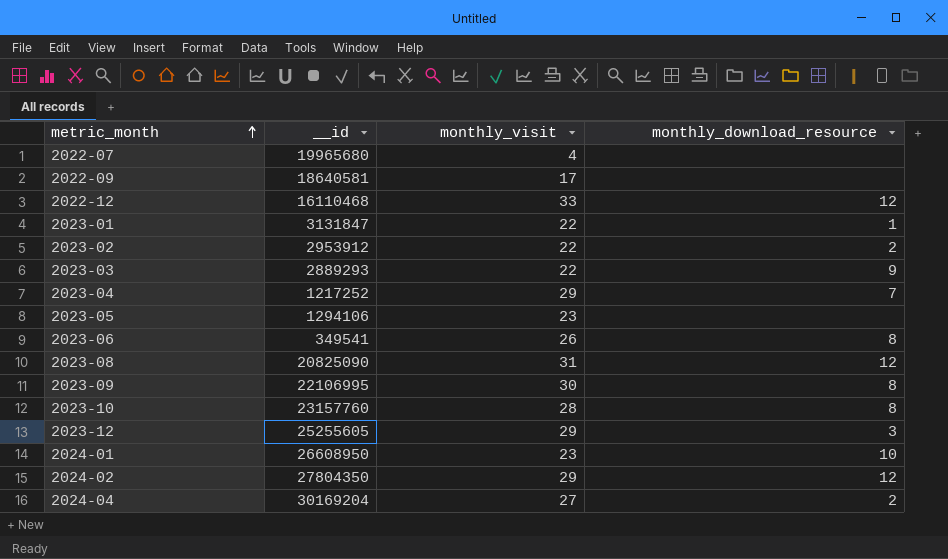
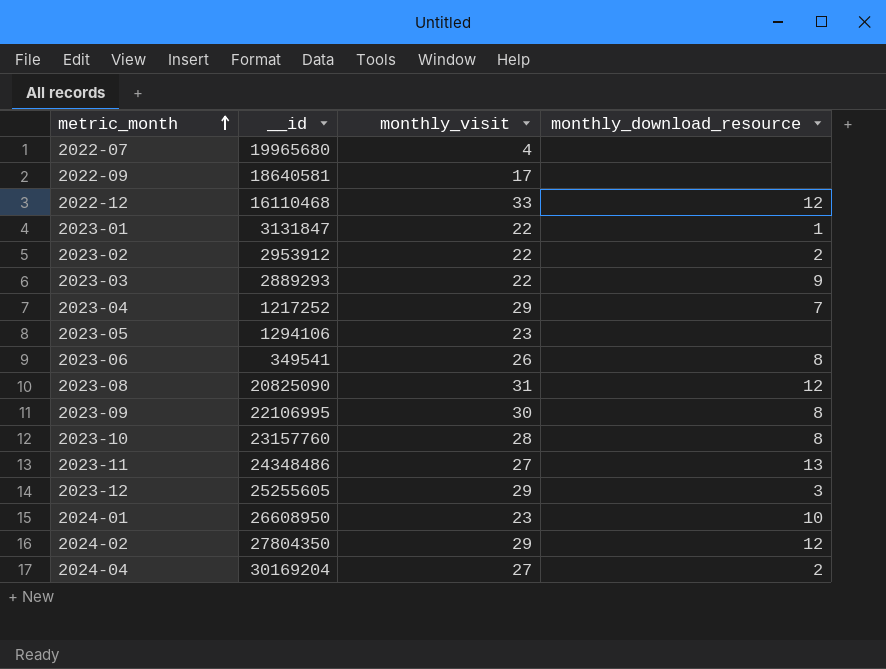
row 2023-11: none -> 24348486 | 27 | 13

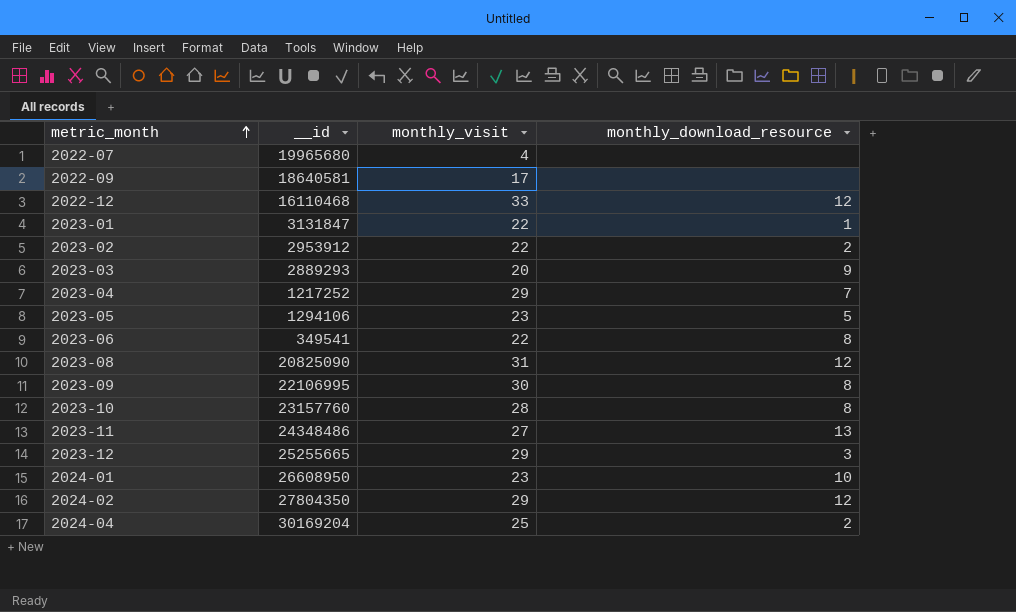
2023-03 | monthly_visit: 22 -> 20
2023-05 | monthly_download_resource: none -> 5
2023-06 | monthly_visit: 26 -> 22
2023-12 | __id: 25255605 -> 25255665
2024-04 | monthly_visit: 27 -> 25

